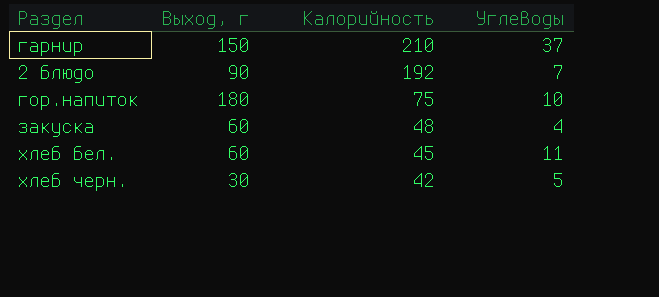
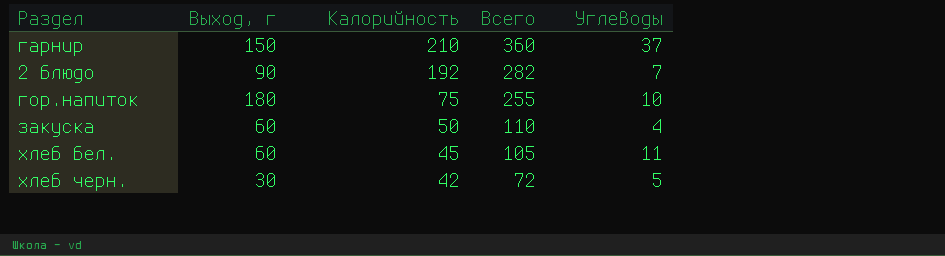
column Всего | formula: none -> [Выход, г] + [Калорийность]
закуска | Калорийность: 48 -> 50

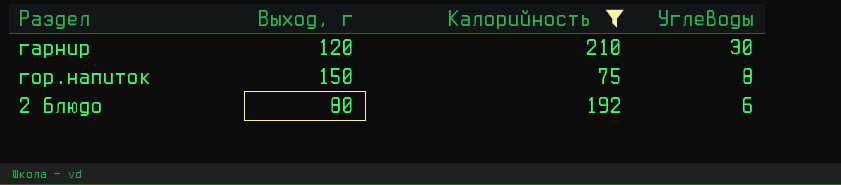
filter: none -> Калорийность >= 75
row order: Калорийность descending -> Углеводы descending
column Всего | formula: [Выход, г] + [Калорийность] -> none
гарнир | Выход, г: 150 -> 120
гарнир | Углеводы: 37 -> 30
гор.напиток | Выход, г: 180 -> 150
гор.напиток | Углеводы: 10 -> 8
2 блюдо | Выход, г: 90 -> 80
2 блюдо | Углеводы: 7 -> 6

